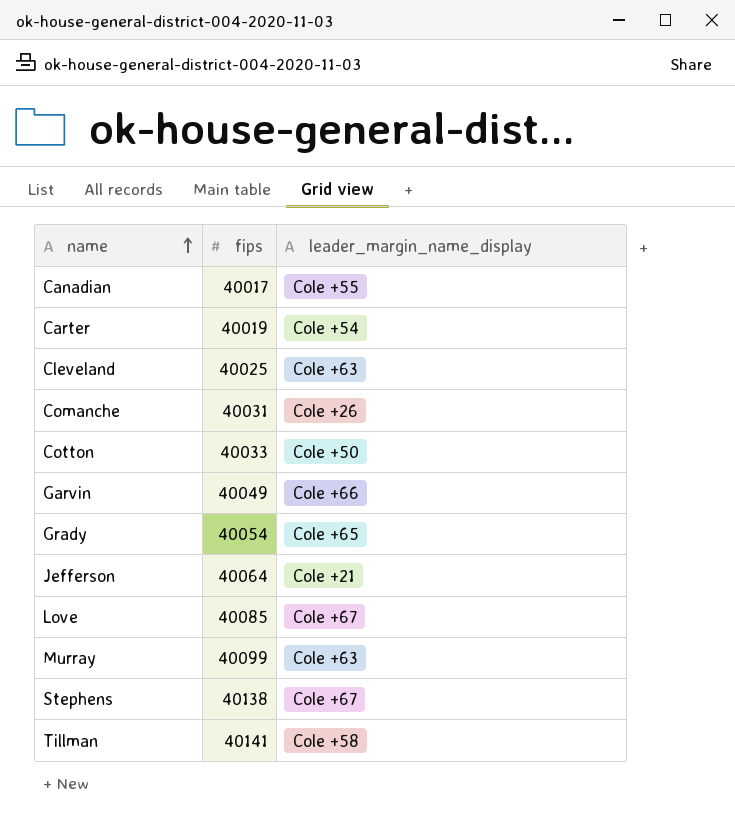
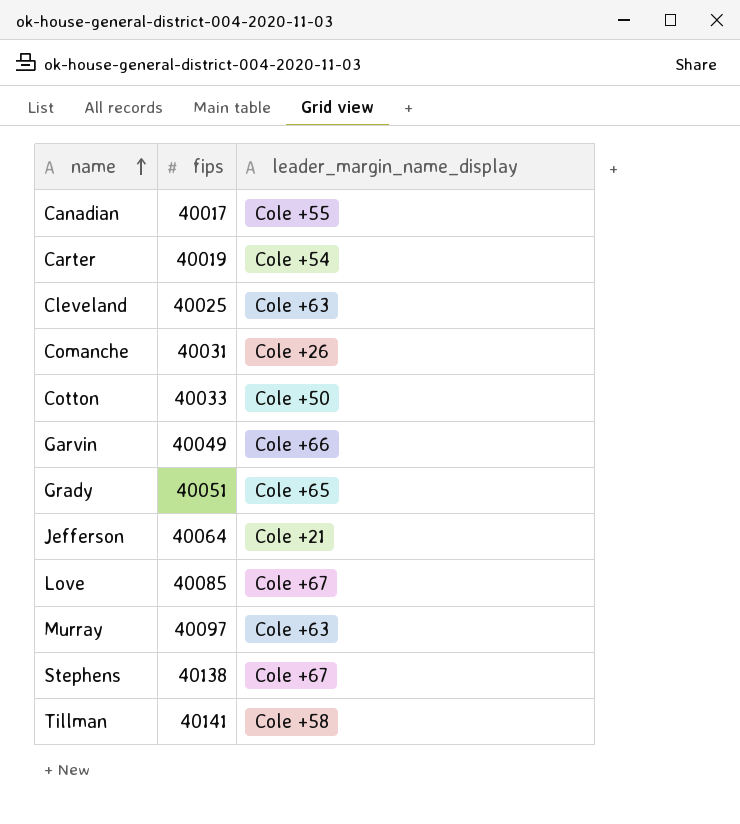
Grady | fips: 40054 -> 40051
Murray | fips: 40099 -> 40097

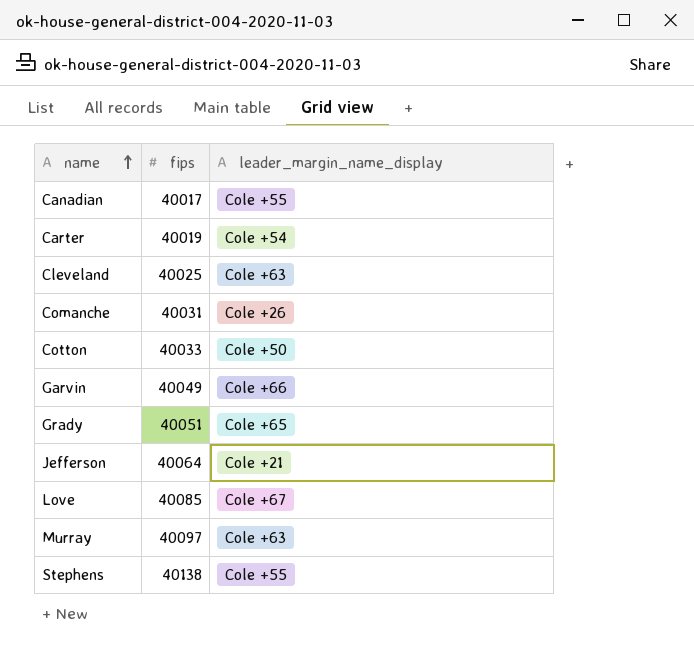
row Tillman: 40141 | Cole +58 -> none
Stephens | leader_margin_name_display: Cole +67 -> Cole +55

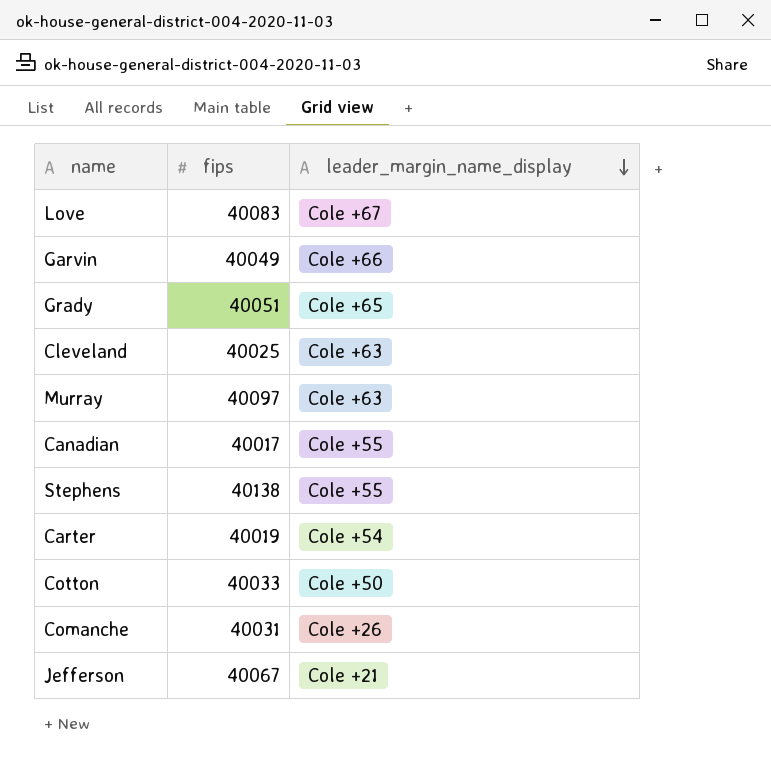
row order: name ascending -> leader_margin_name_display descending
Love | fips: 40085 -> 40083
Jefferson | fips: 40064 -> 40067

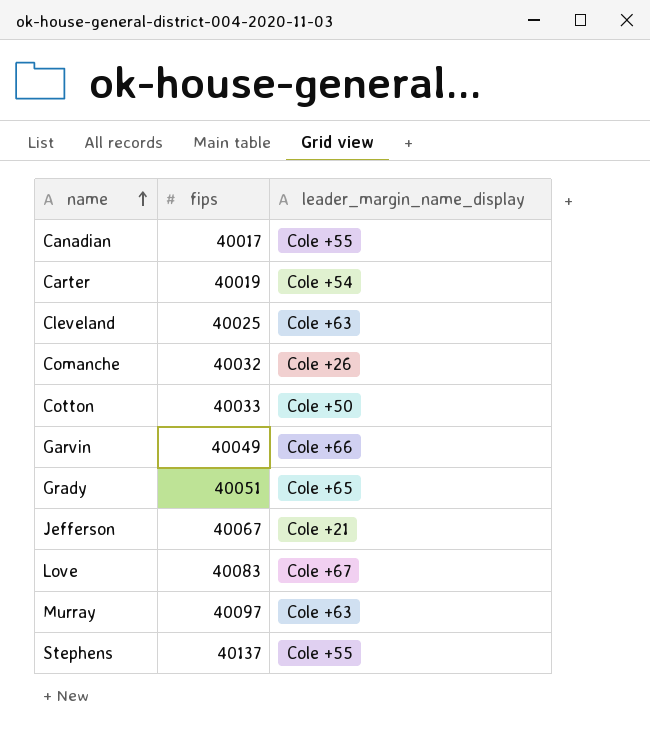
row order: leader_margin_name_display descending -> name ascending
Comanche | fips: 40031 -> 40032
Stephens | fips: 40138 -> 40137

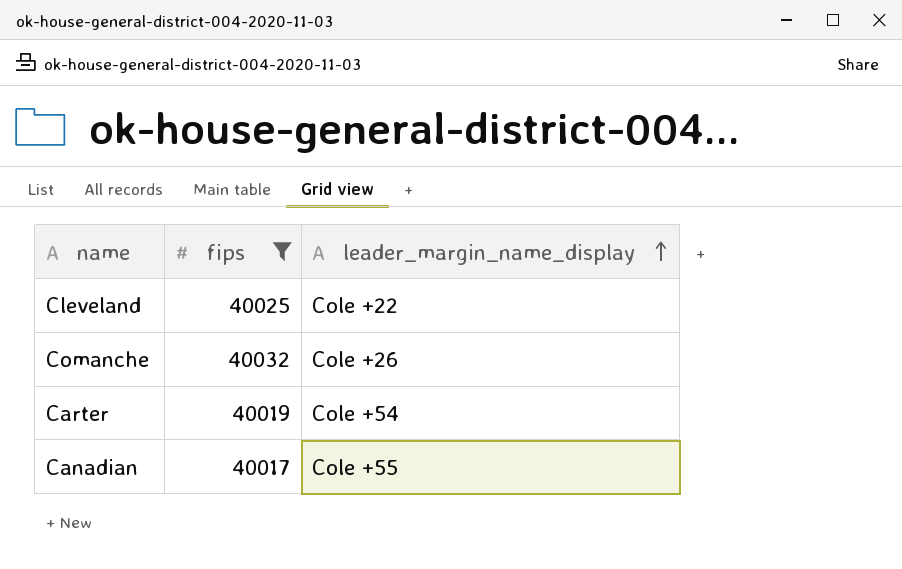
filter: none -> fips <= 40032
row order: name ascending -> leader_margin_name_display ascending
Cleveland | leader_margin_name_display: Cole +63 -> Cole +22

